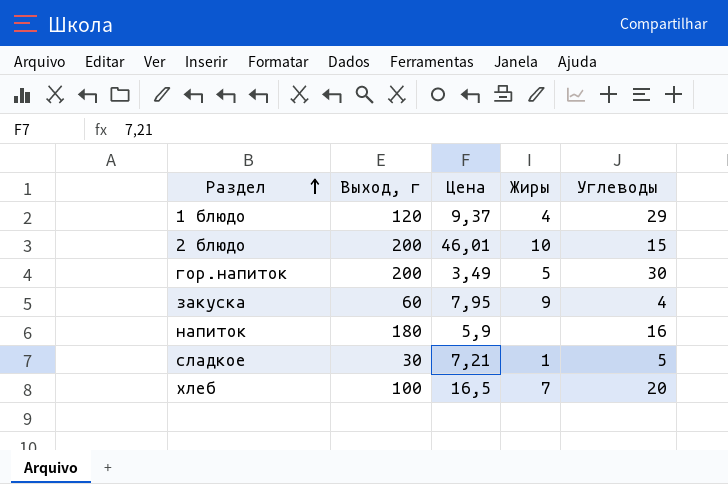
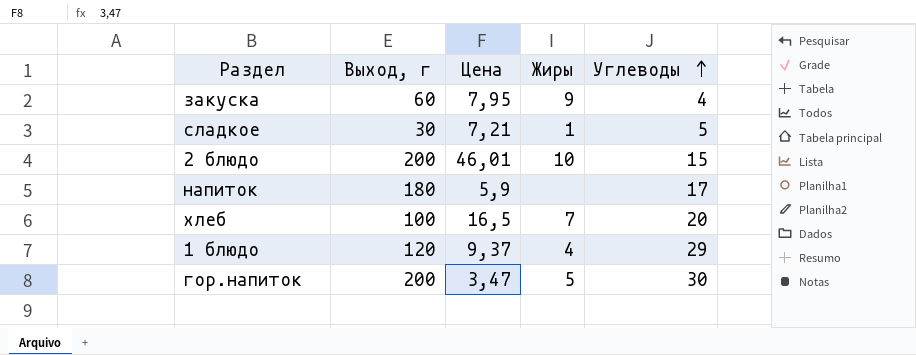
row order: Раздел ascending -> Углеводы ascending
напиток | Углеводы: 16 -> 17
гор.напиток | Цена: 3,49 -> 3,47

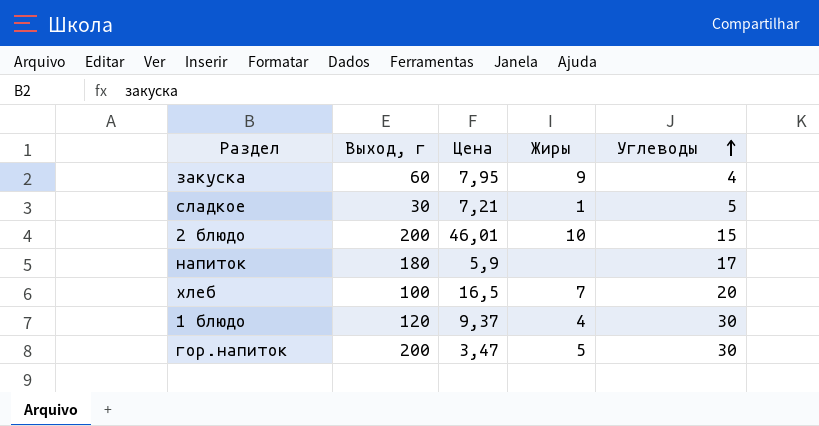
1 блюдо | Углеводы: 29 -> 30

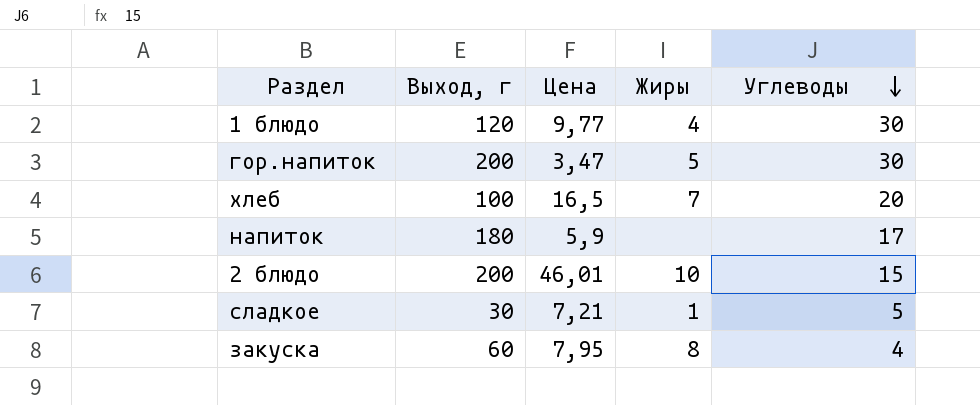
row order: Углеводы ascending -> Углеводы descending
1 блюдо | Цена: 9,37 -> 9,77
закуска | Жиры: 9 -> 8

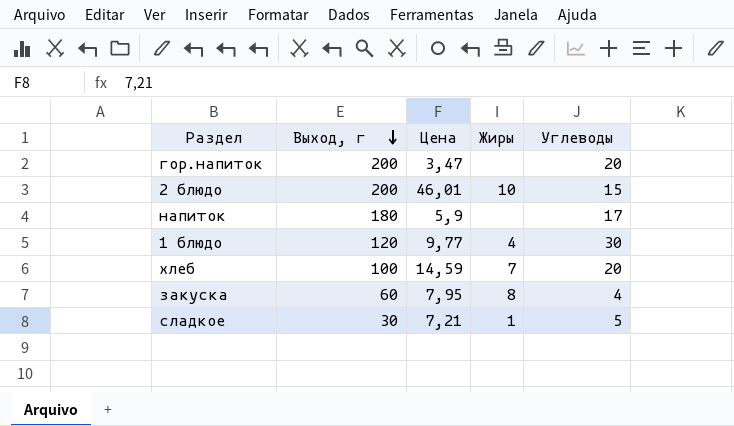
row order: Углеводы descending -> Выход, г descending
гор.напиток | Жиры: 5 -> none
гор.напиток | Углеводы: 30 -> 20
хлеб | Цена: 16,5 -> 14,59

